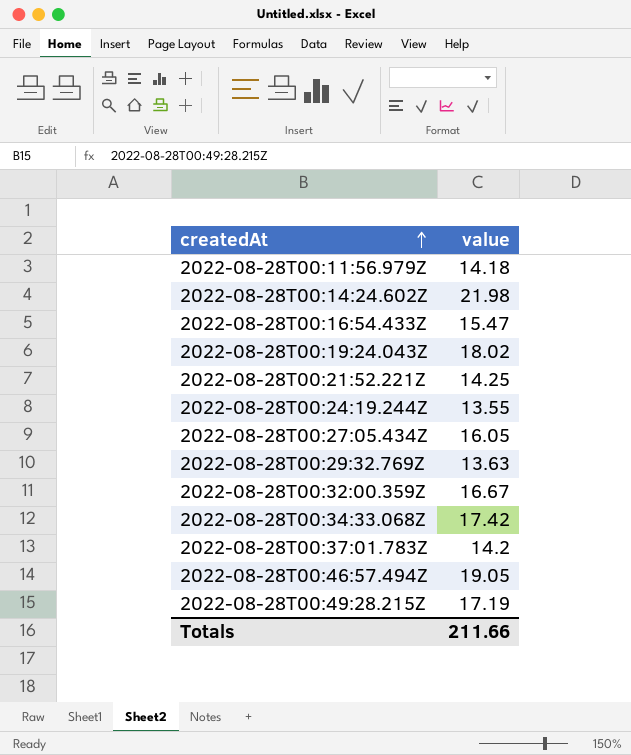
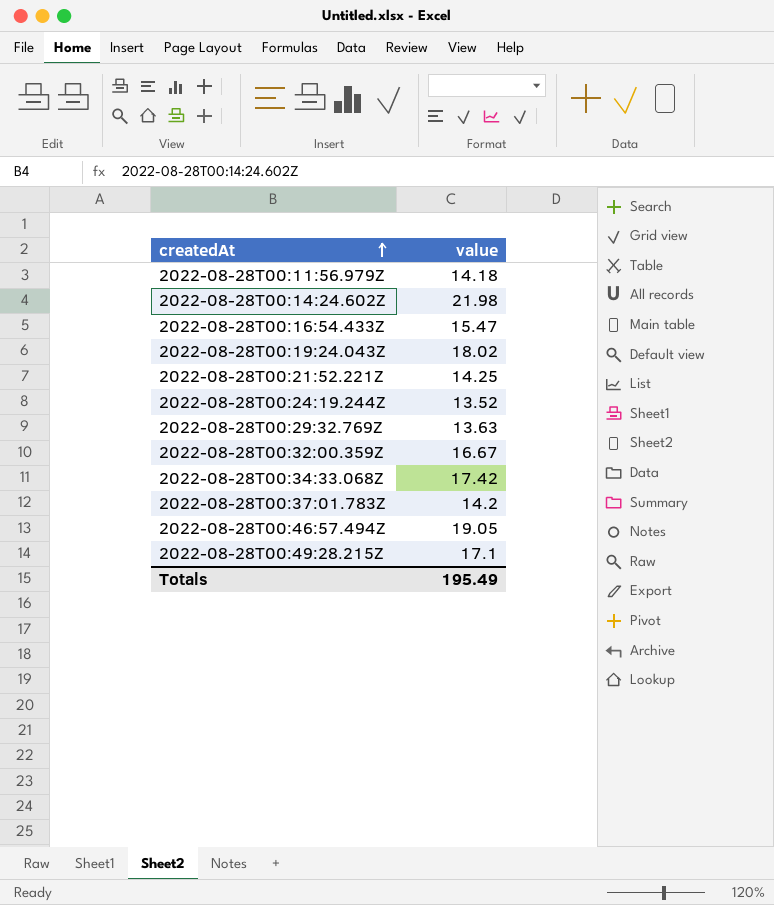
row 2022-08-28T00:27:05.434Z: 16.05 -> none
2022-08-28T00:24:19.244Z | value: 13.55 -> 13.52
2022-08-28T00:49:28.215Z | value: 17.19 -> 17.1
Totals | value: 211.66 -> 195.49

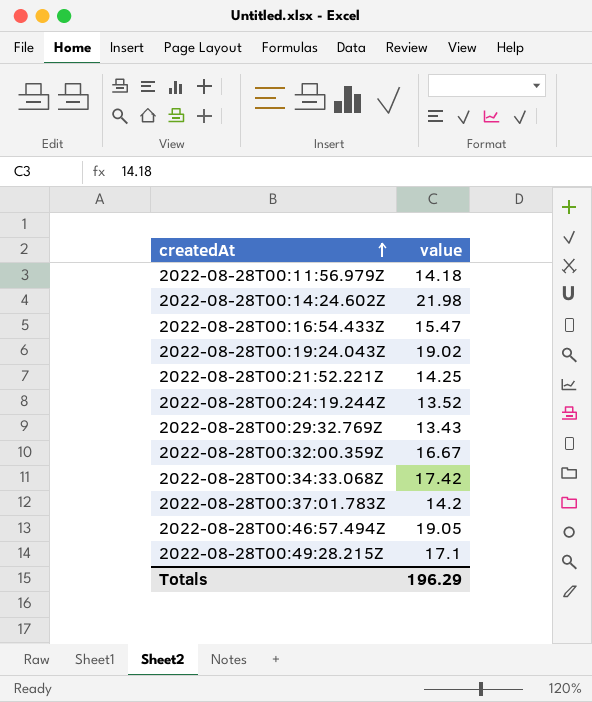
2022-08-28T00:19:24.043Z | value: 18.02 -> 19.02
2022-08-28T00:29:32.769Z | value: 13.63 -> 13.43
Totals | value: 195.49 -> 196.29

